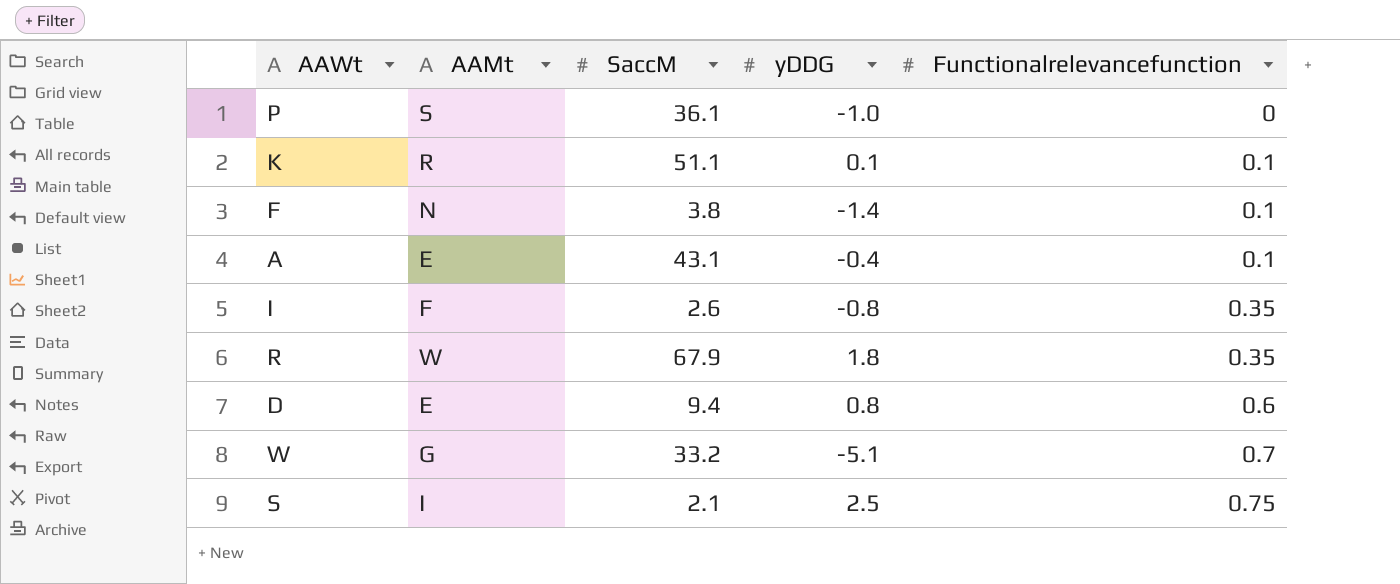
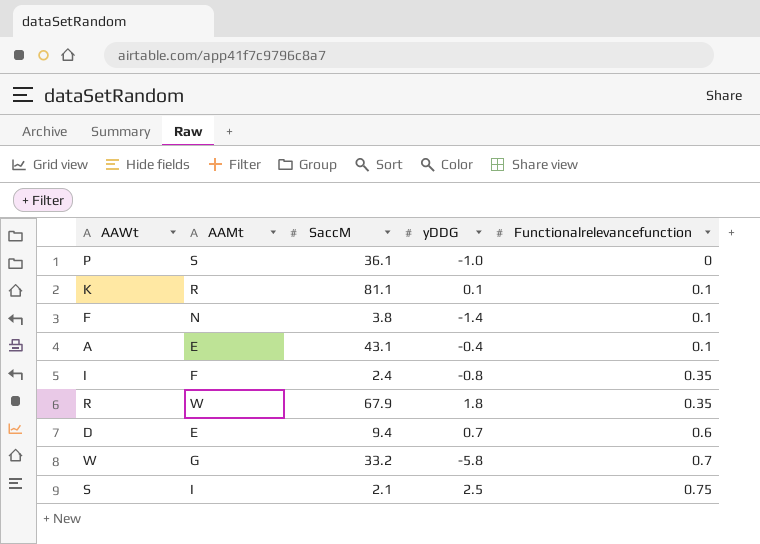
K | SaccM: 51.1 -> 81.1
I | SaccM: 2.6 -> 2.4
D | yDDG: 0.8 -> 0.7
W | yDDG: -5.1 -> -5.8

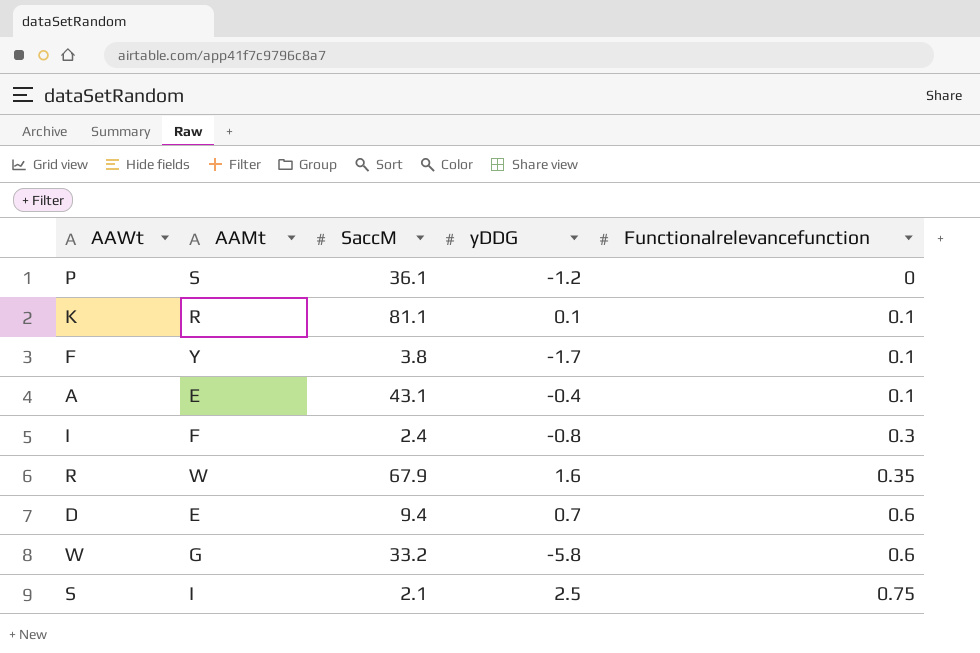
P | yDDG: -1.0 -> -1.2
F | AAMt: N -> Y
F | yDDG: -1.4 -> -1.7
I | Functionalrelevancefunction: 0.35 -> 0.3
R | yDDG: 1.8 -> 1.6
W | Functionalrelevancefunction: 0.7 -> 0.6

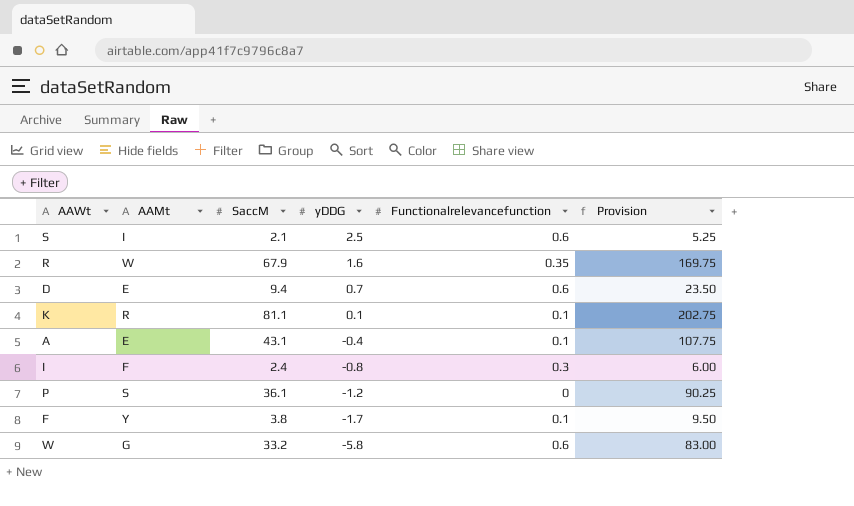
row order: Functionalrelevancefunction ascending -> yDDG descending
column Provision | formula: none -> [SaccM] * 2.5
S | Functionalrelevancefunction: 0.75 -> 0.6

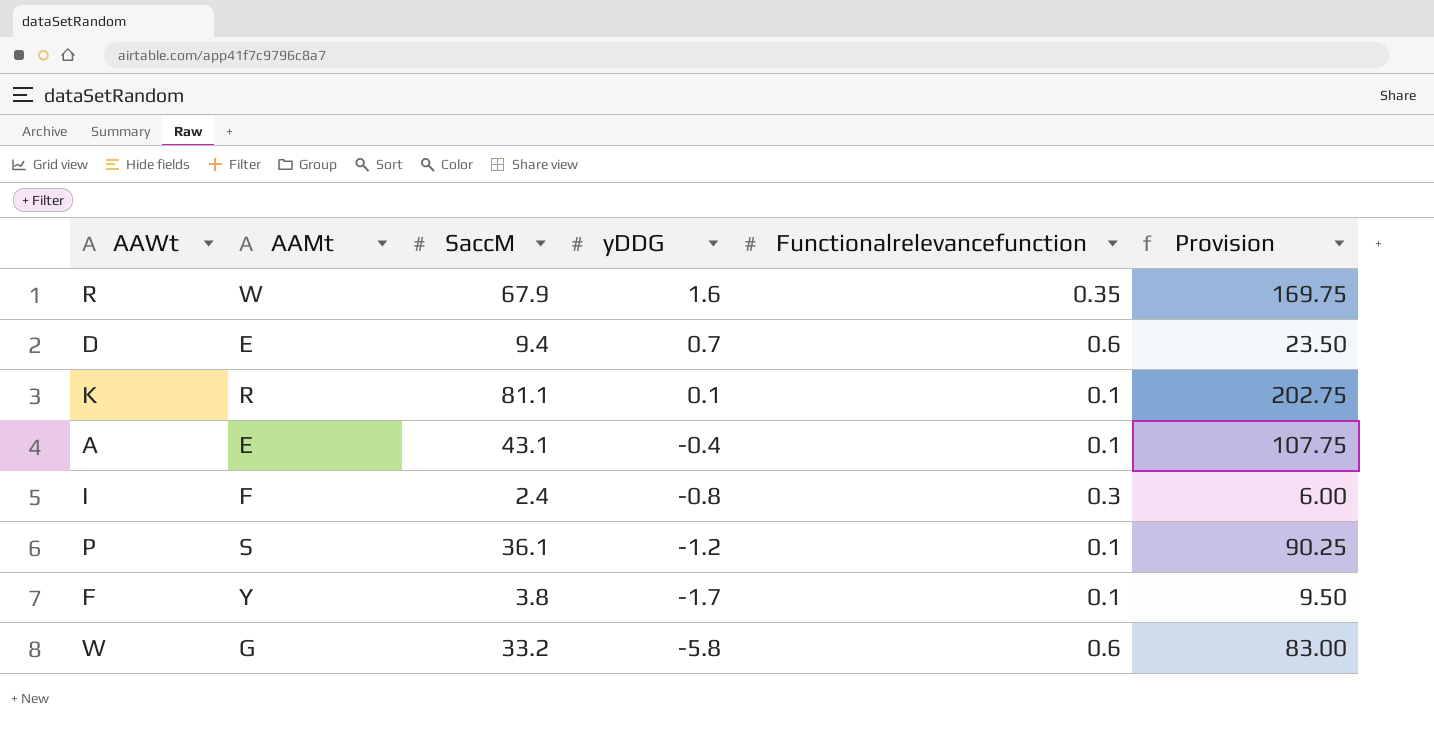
row S: I | 2.1 | 2.5 | 0.6 | 5.25 -> none
P | Functionalrelevancefunction: 0 -> 0.1

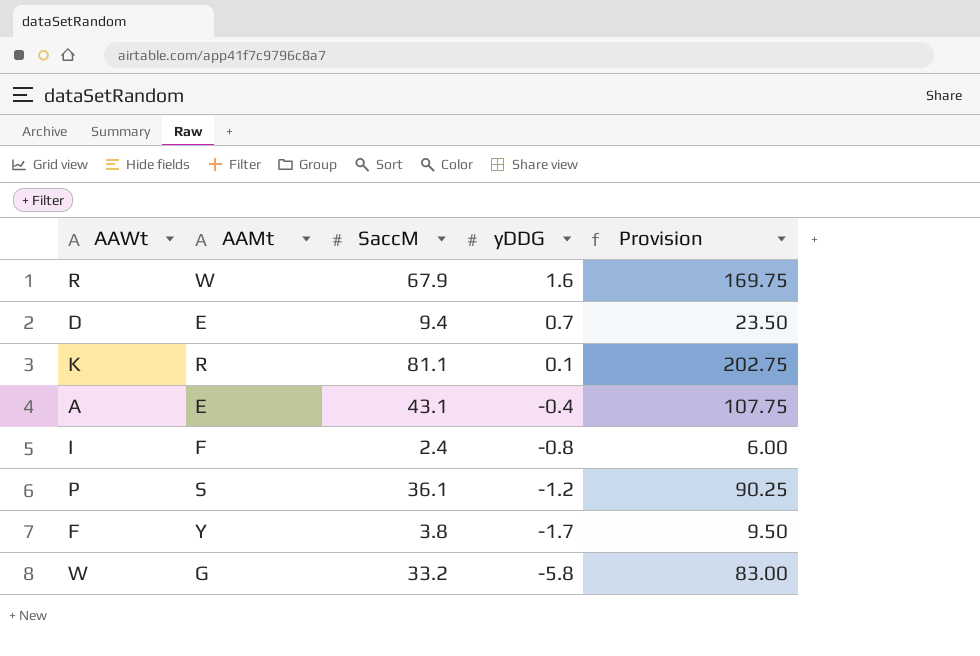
column Functionalrelevancefunction | position: 5 -> none

